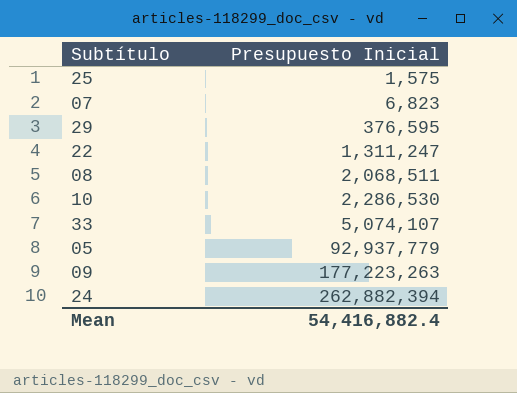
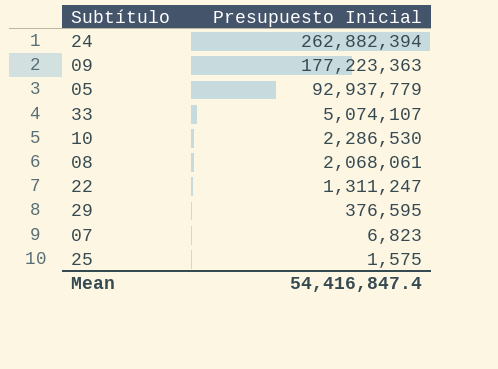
row order: Presupuesto Inicial ascending -> Presupuesto Inicial descending
09 | Presupuesto Inicial: 177,223,263 -> 177,223,363
08 | Presupuesto Inicial: 2,068,511 -> 2,068,061
Mean | Presupuesto Inicial: 54,416,882.4 -> 54,416,847.4

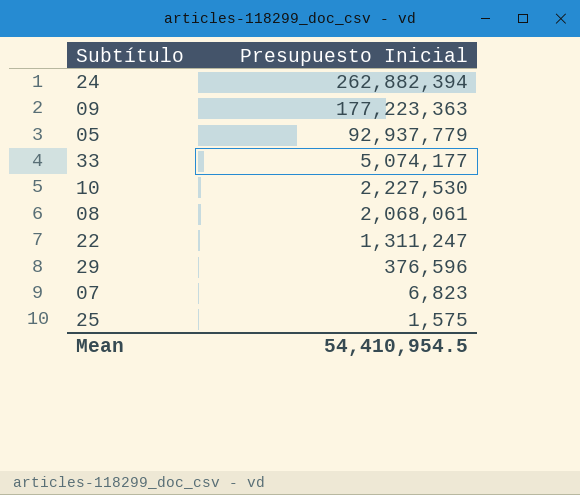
33 | Presupuesto Inicial: 5,074,107 -> 5,074,177
10 | Presupuesto Inicial: 2,286,530 -> 2,227,530
29 | Presupuesto Inicial: 376,595 -> 376,596
Mean | Presupuesto Inicial: 54,416,847.4 -> 54,410,954.5

